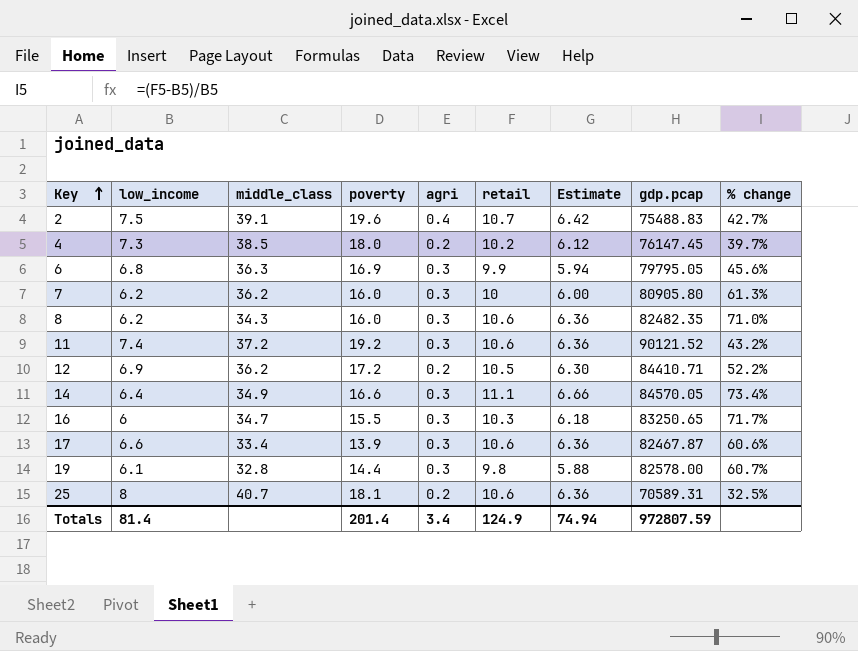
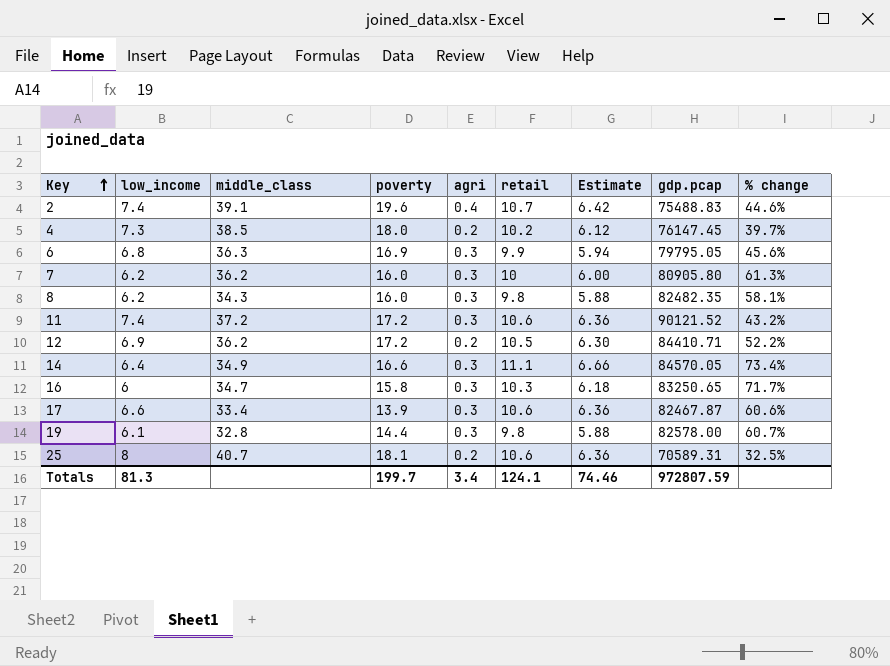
2 | low_income: 7.5 -> 7.4
2 | % change: 42.7% -> 44.6%
8 | retail: 10.6 -> 9.8
8 | Estimate: 6.36 -> 5.88
8 | % change: 71.0% -> 58.1%
11 | poverty: 19.2 -> 17.2
16 | poverty: 15.5 -> 15.8
Totals | low_income: 81.4 -> 81.3
Totals | poverty: 201.4 -> 199.7
Totals | retail: 124.9 -> 124.1
Totals | Estimate: 74.94 -> 74.46

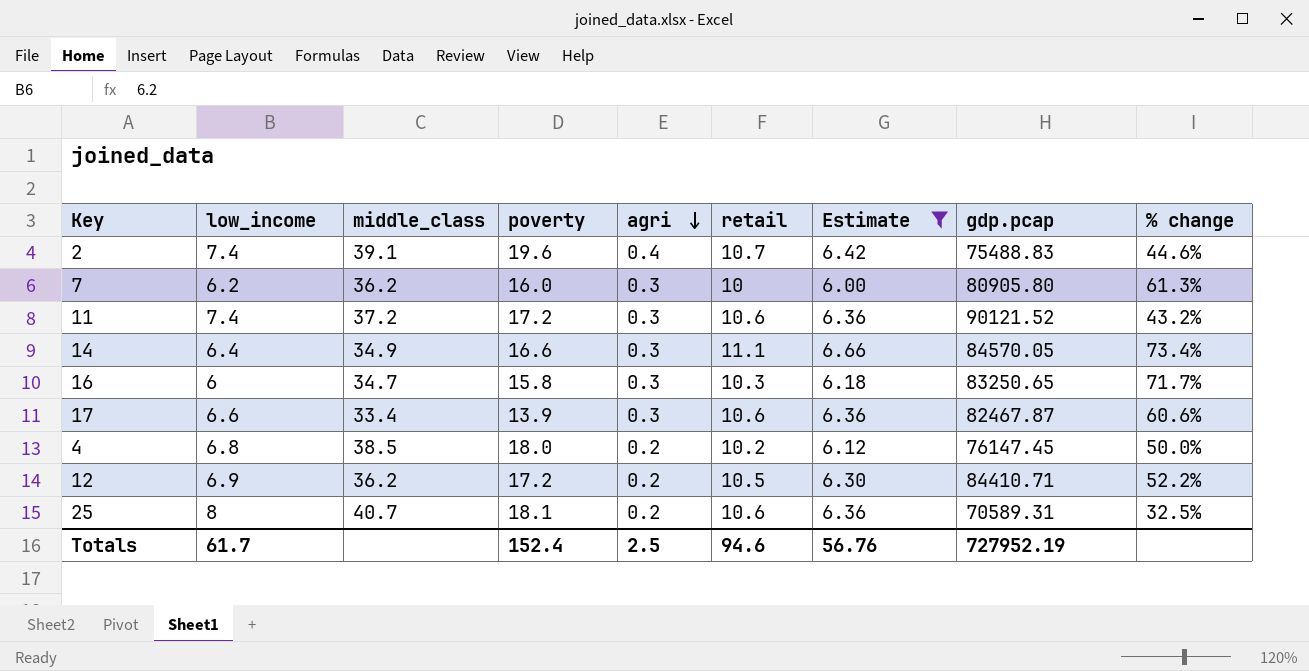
filter: none -> Estimate >= 6.00
row order: Key ascending -> agri descending
4 | low_income: 7.3 -> 6.8
4 | % change: 39.7% -> 50.0%
Totals | low_income: 81.3 -> 61.7
Totals | poverty: 199.7 -> 152.4
Totals | agri: 3.4 -> 2.5
Totals | retail: 124.1 -> 94.6
Totals | Estimate: 74.46 -> 56.76
Totals | gdp.pcap: 972807.59 -> 727952.19

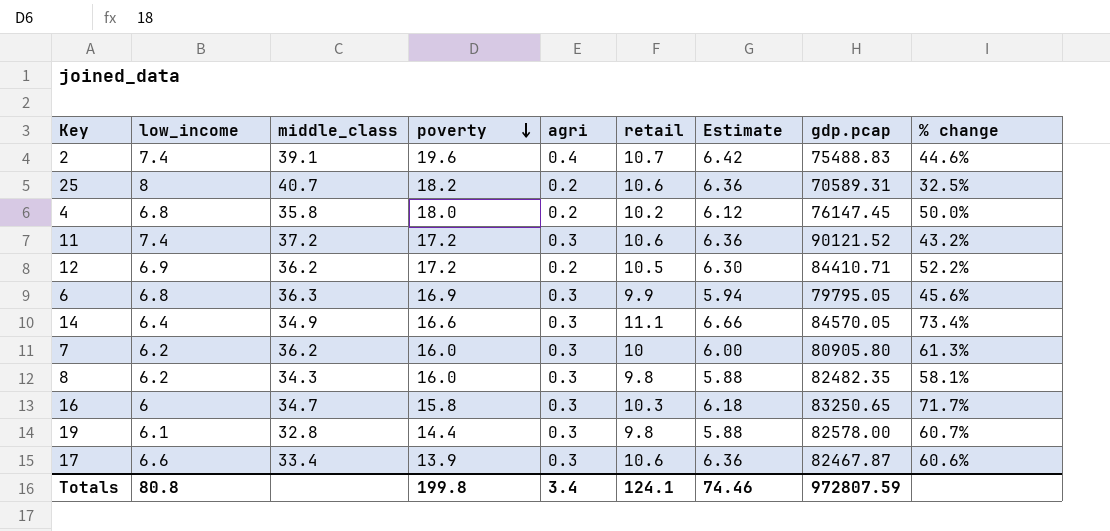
filter: Estimate >= 6.00 -> none
row order: agri descending -> poverty descending
25 | poverty: 18.1 -> 18.2
4 | middle_class: 38.5 -> 35.8
Totals | low_income: 61.7 -> 80.8
Totals | poverty: 152.4 -> 199.8
Totals | agri: 2.5 -> 3.4
Totals | retail: 94.6 -> 124.1
Totals | Estimate: 56.76 -> 74.46
Totals | gdp.pcap: 727952.19 -> 972807.59

